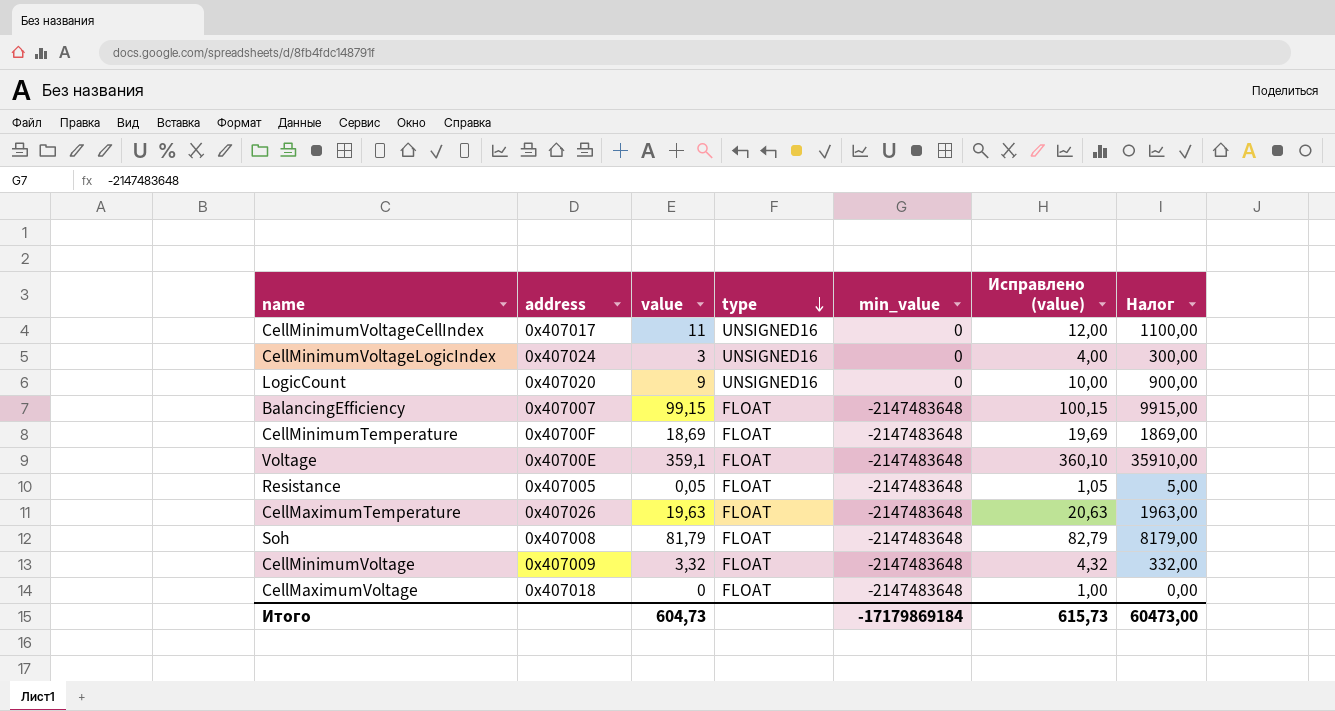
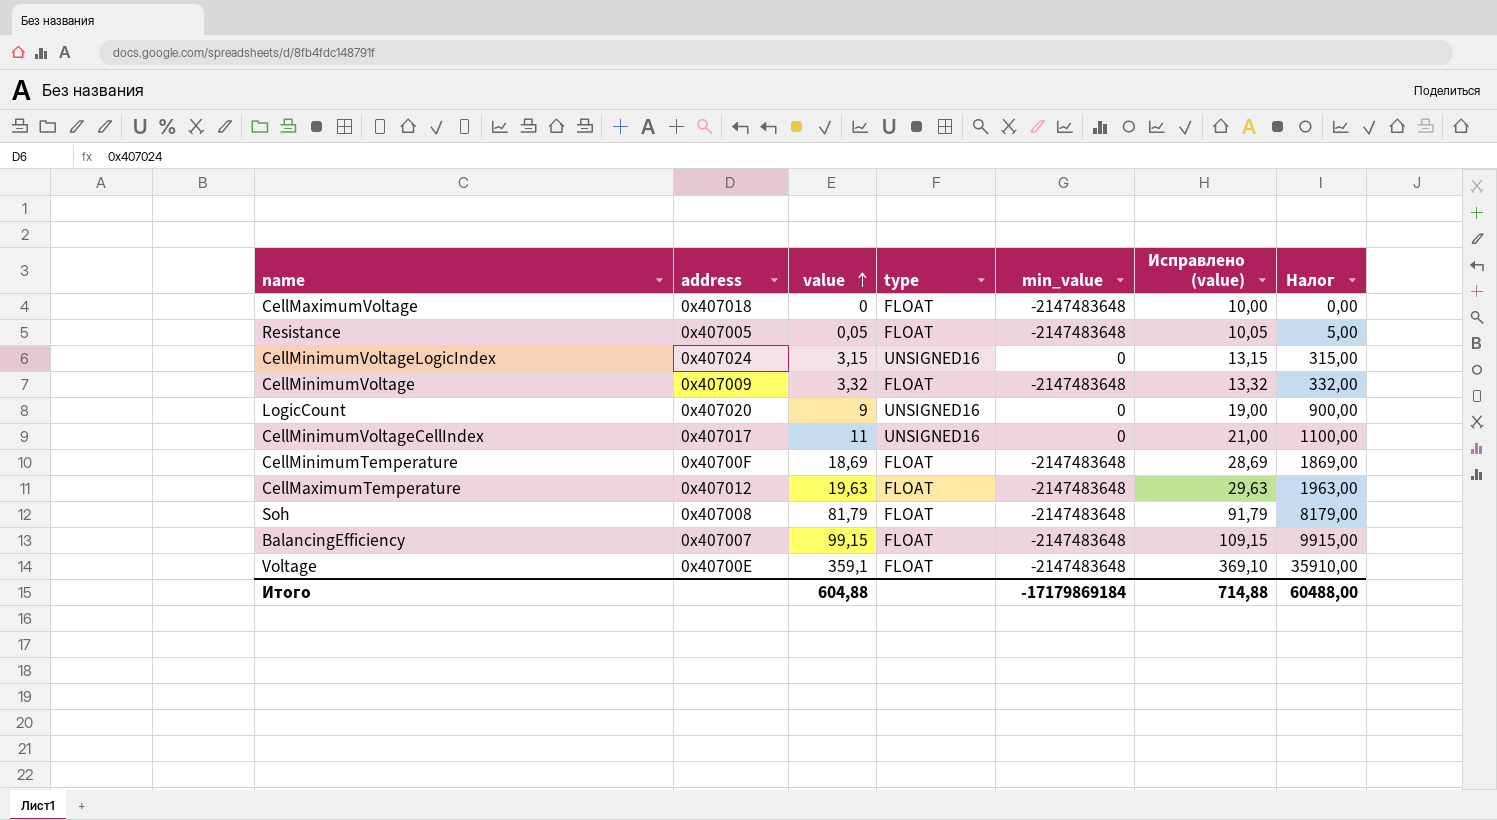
row order: type descending -> value ascending
column Исправлено (value) | formula: [value] + 1 -> [value] + 10
CellMinimumVoltageLogicIndex | value: 3 -> 3,15
CellMinimumVoltageLogicIndex | Налог: 300,00 -> 315,00
CellMaximumTemperature | address: 0x407026 -> 0x407012
Итого | value: 604,73 -> 604,88
Итого | Исправлено (value): 615,73 -> 714,88
Итого | Налог: 60473,00 -> 60488,00

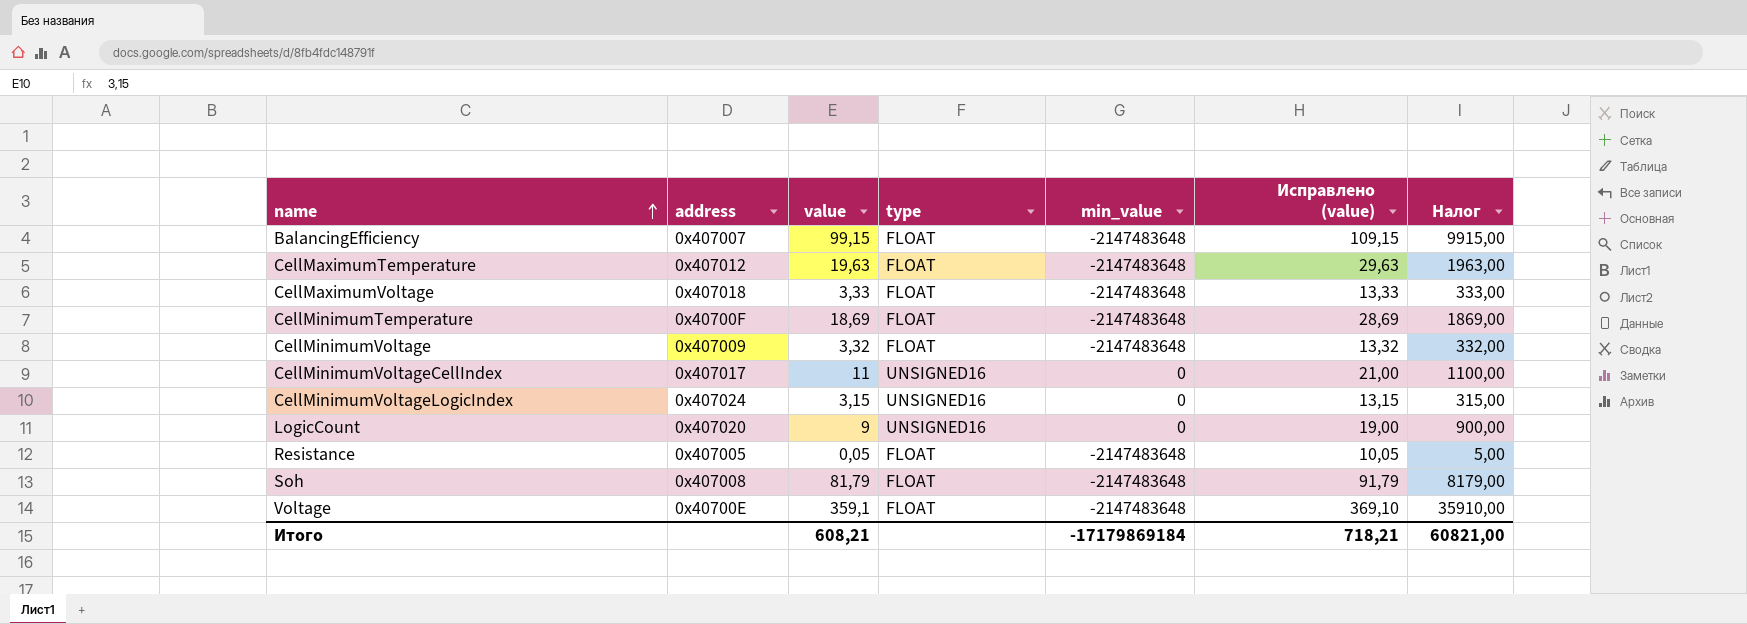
row order: value ascending -> name ascending
CellMaximumVoltage | value: 0 -> 3,33
CellMaximumVoltage | Исправлено (value): 10,00 -> 13,33
CellMaximumVoltage | Налог: 0,00 -> 333,00
Итого | value: 604,88 -> 608,21
Итого | Исправлено (value): 714,88 -> 718,21
Итого | Налог: 60488,00 -> 60821,00

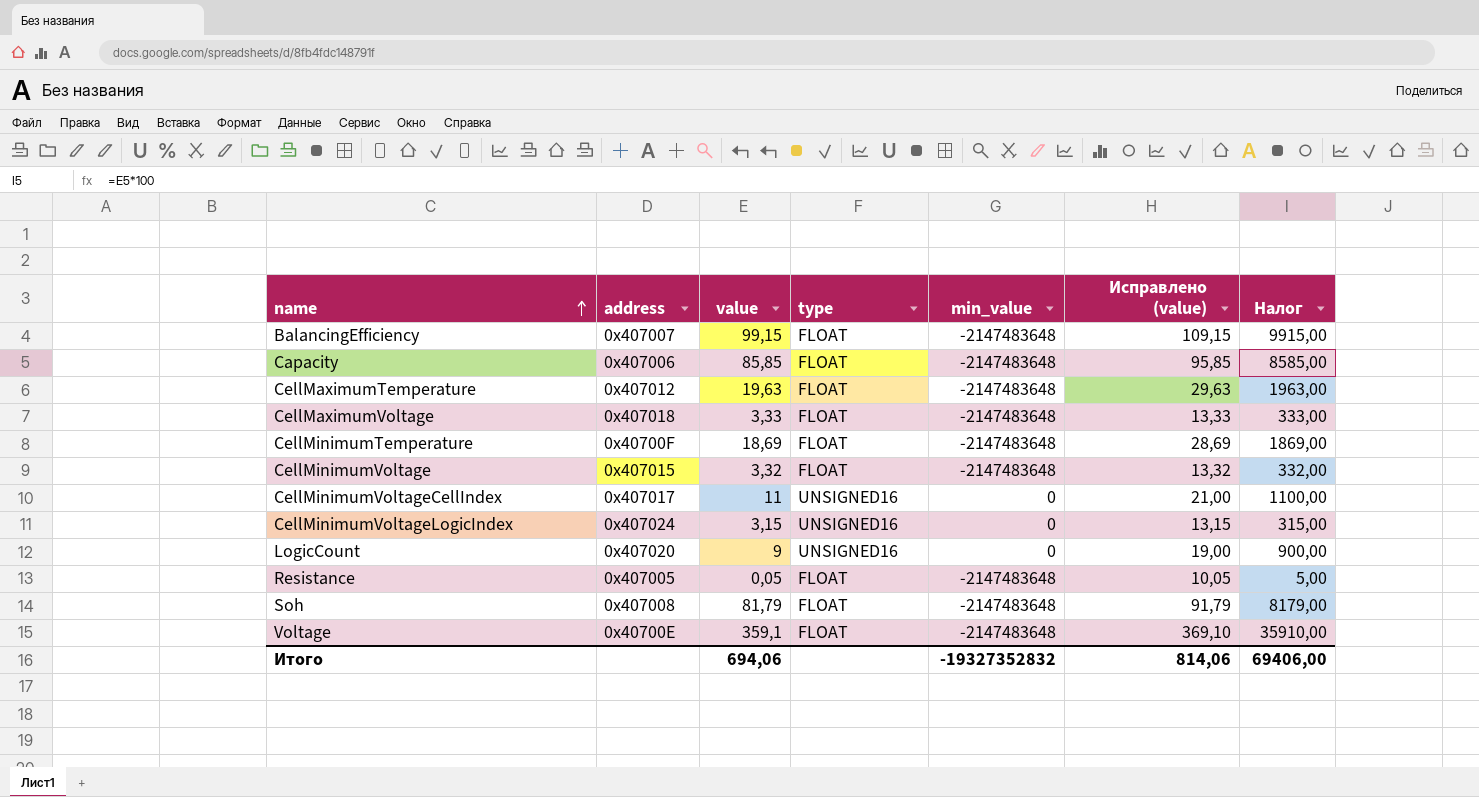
row Capacity: none -> 0x407006 | 85,85 | FLOAT | -2147483648 | 95,85 | 8585,00
CellMinimumVoltage | address: 0x407009 -> 0x407015
Итого | value: 608,21 -> 694,06
Итого | min_value: -17179869184 -> -19327352832
Итого | Исправлено (value): 718,21 -> 814,06
Итого | Налог: 60821,00 -> 69406,00

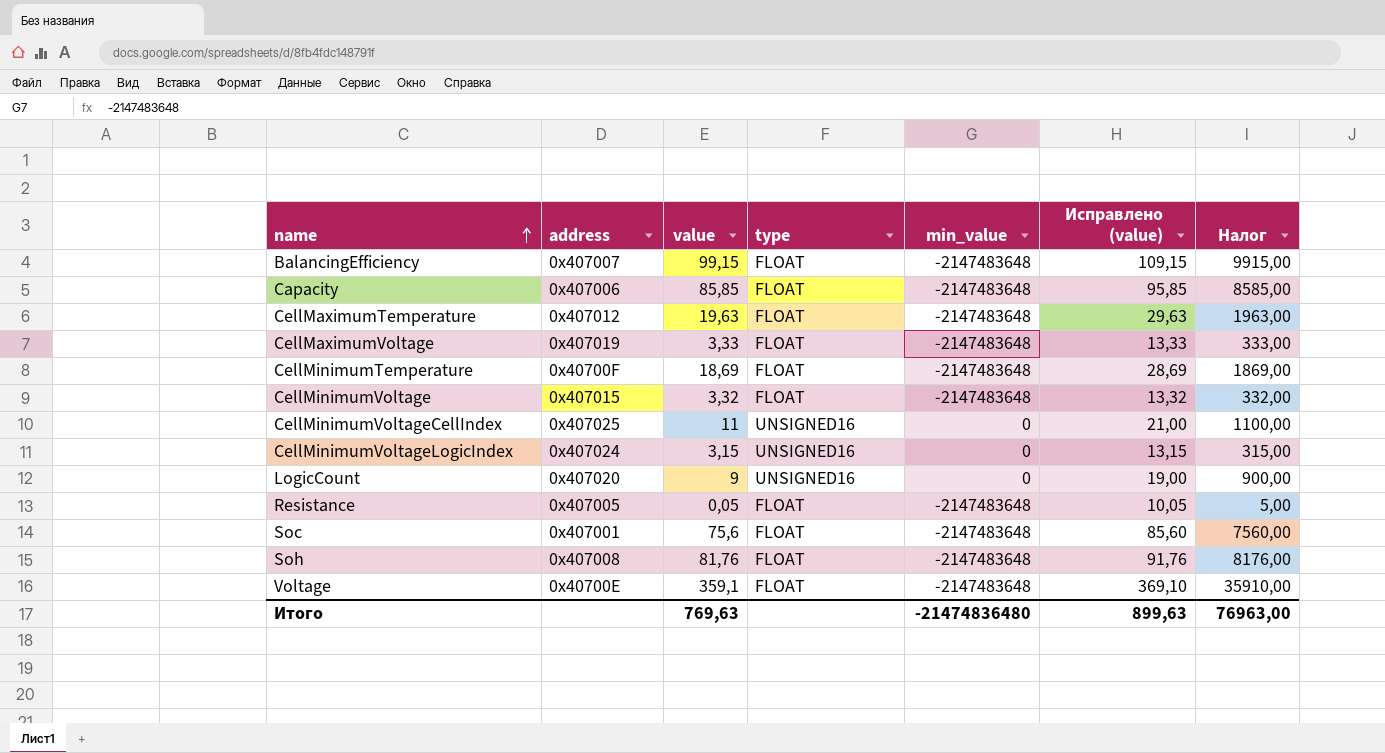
CellMaximumVoltage | address: 0x407018 -> 0x407019
CellMinimumVoltageCellIndex | address: 0x407017 -> 0x407025
row Soc: none -> 0x407001 | 75,6 | FLOAT | -2147483648 | 85,60 | 7560,00
Soh | value: 81,79 -> 81,76
Soh | Исправлено (value): 91,79 -> 91,76
Soh | Налог: 8179,00 -> 8176,00
Итого | value: 694,06 -> 769,63
Итого | min_value: -19327352832 -> -21474836480
Итого | Исправлено (value): 814,06 -> 899,63
Итого | Налог: 69406,00 -> 76963,00

